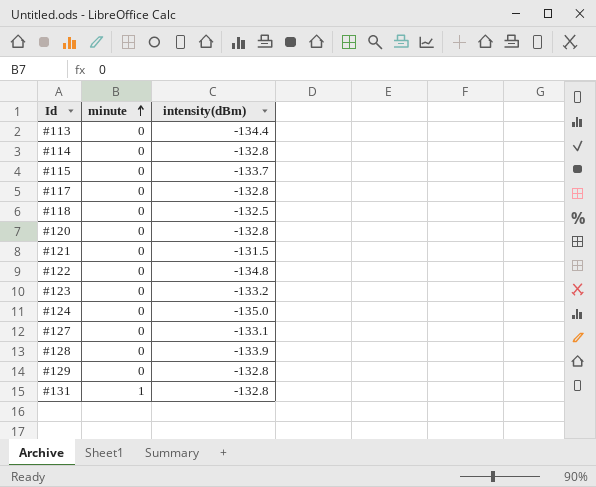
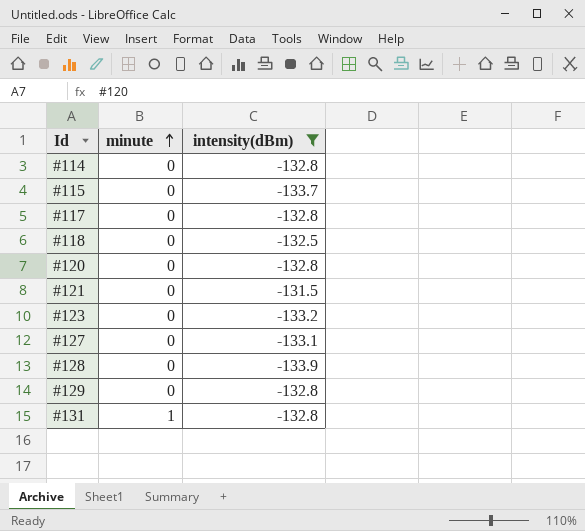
filter: none -> intensity(dBm) >= -133.9

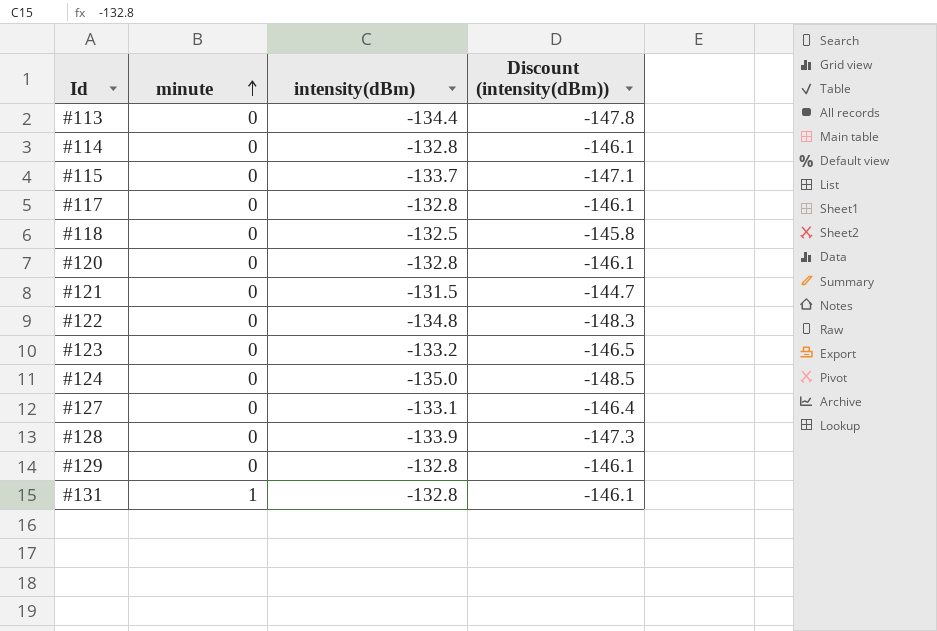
filter: intensity(dBm) >= -133.9 -> none
column Discount (intensity(dBm)) | formula: none -> [intensity(dBm)] * 1.1

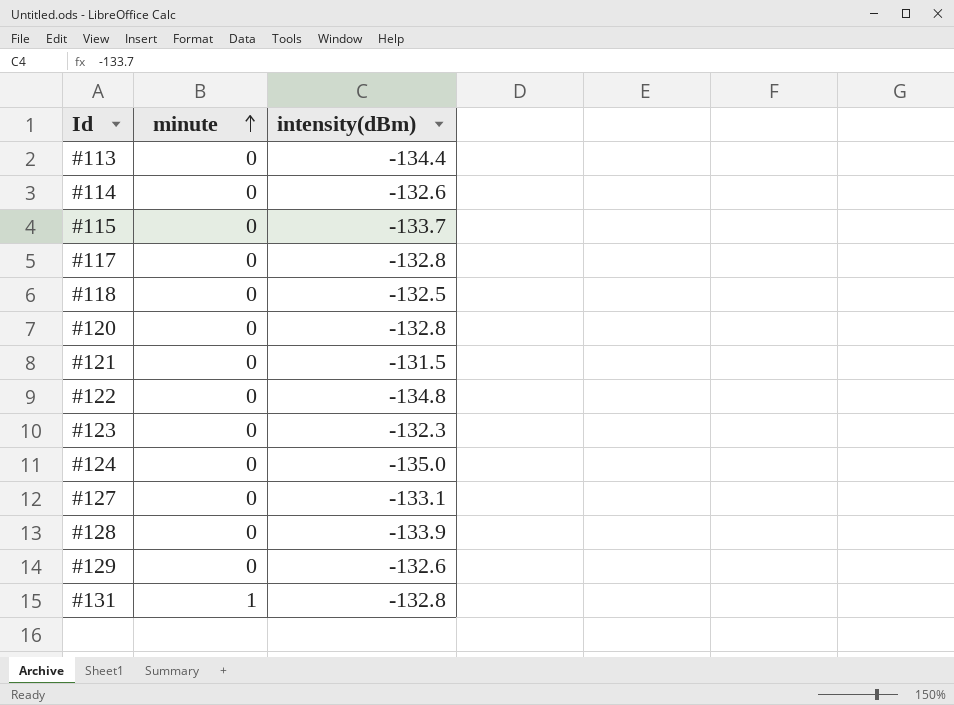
column Discount (intensity(dBm)) | formula: [intensity(dBm)] * 1.1 -> none
#114 | intensity(dBm): -132.8 -> -132.6
#123 | intensity(dBm): -133.2 -> -132.3
#129 | intensity(dBm): -132.8 -> -132.6

